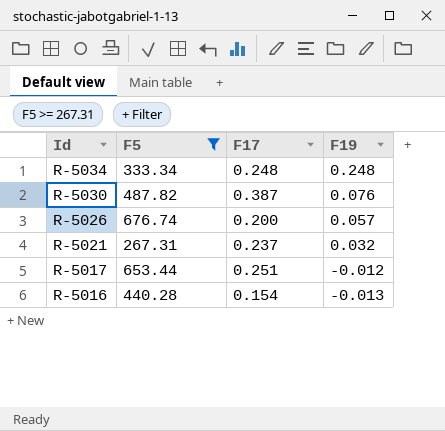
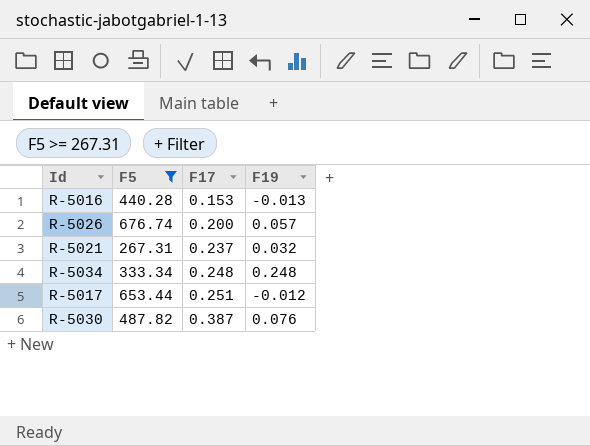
row order: Id descending -> F17 ascending
R-5016 | F17: 0.154 -> 0.153

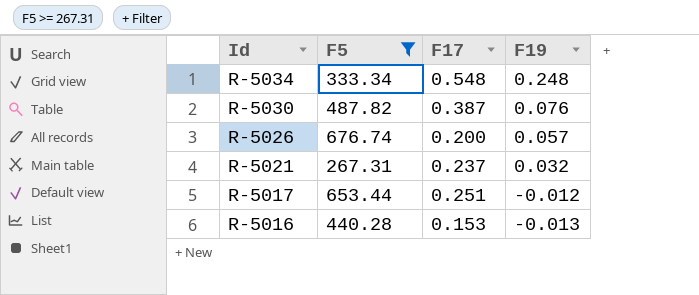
row order: F17 ascending -> Id descending
R-5034 | F17: 0.248 -> 0.548

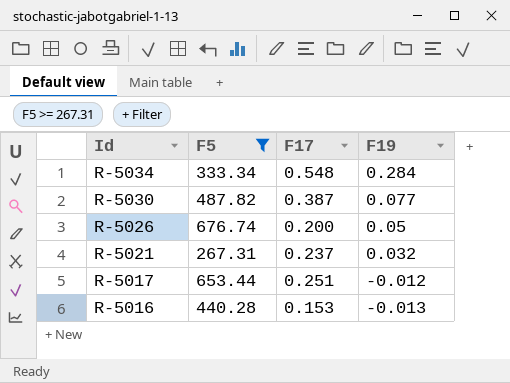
R-5034 | F19: 0.248 -> 0.284
R-5030 | F19: 0.076 -> 0.077
R-5026 | F19: 0.057 -> 0.05

